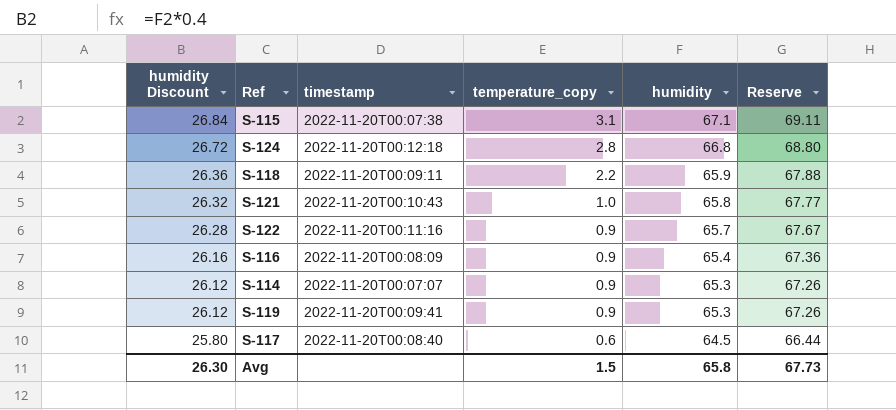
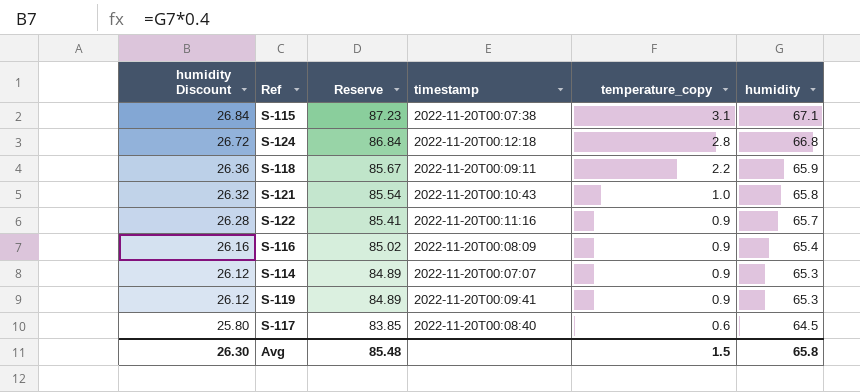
column Reserve | formula: [humidity] * 1.03 -> [humidity] * 1.3
column Reserve | position: 6 -> 3
Avg | Reserve: 67.73 -> 85.48

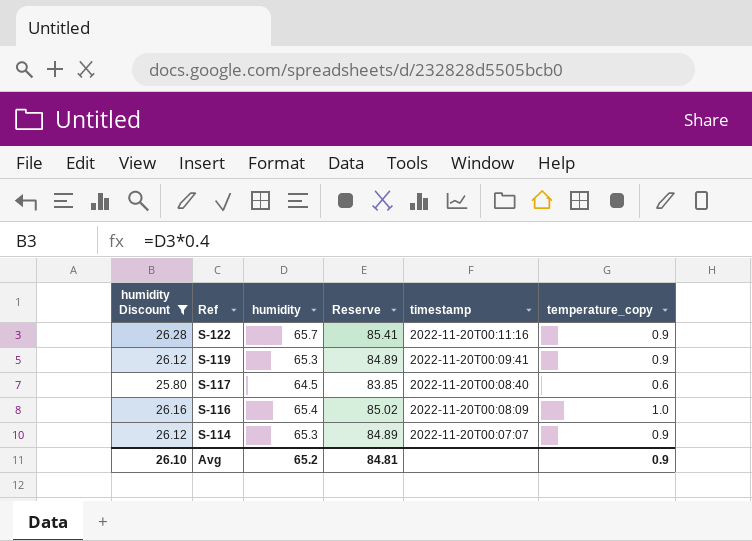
filter: none -> humidity Discount <= 26.28
row order: humidity Discount descending -> Ref descending
column humidity | position: 6 -> 3
S-116 | temperature_copy: 0.9 -> 1.0
Avg | humidity Discount: 26.30 -> 26.10
Avg | humidity: 65.8 -> 65.2
Avg | Reserve: 85.48 -> 84.81
Avg | temperature_copy: 1.5 -> 0.9

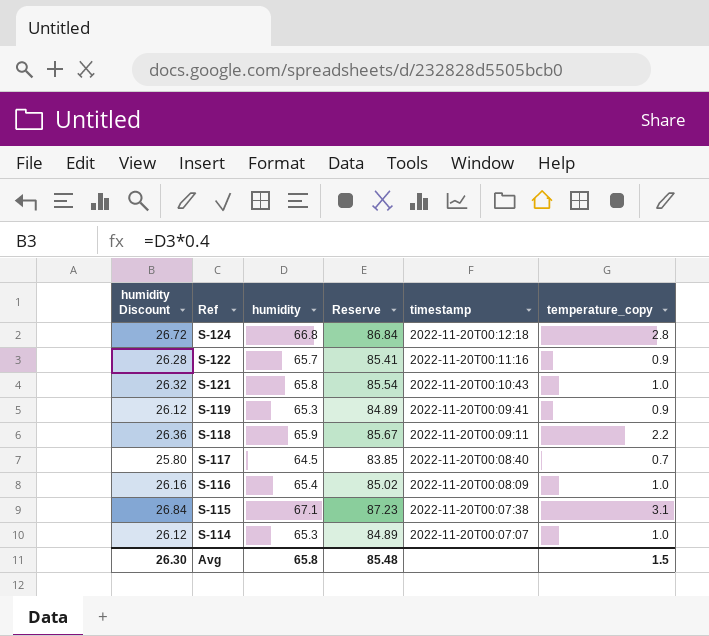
filter: humidity Discount <= 26.28 -> none
S-117 | temperature_copy: 0.6 -> 0.7
S-114 | temperature_copy: 0.9 -> 1.0
Avg | humidity Discount: 26.10 -> 26.30
Avg | humidity: 65.2 -> 65.8
Avg | Reserve: 84.81 -> 85.48
Avg | temperature_copy: 0.9 -> 1.5

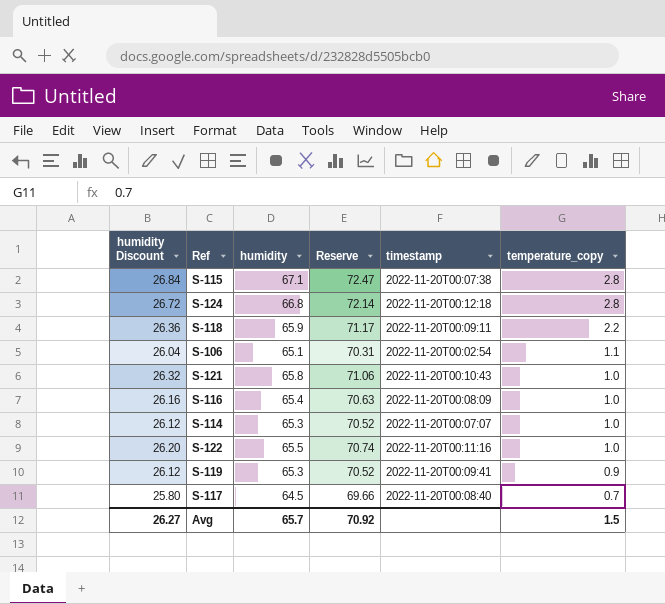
row order: Ref descending -> temperature_copy descending
column Reserve | formula: [humidity] * 1.3 -> [humidity] * 1.08
S-115 | temperature_copy: 3.1 -> 2.8
row S-106: none -> 26.04 | 65.1 | 70.31 | 2022-11-20T00:02:54 | 1.1
S-122 | humidity Discount: 26.28 -> 26.20
S-122 | humidity: 65.7 -> 65.5
S-122 | temperature_copy: 0.9 -> 1.0
Avg | humidity Discount: 26.30 -> 26.27
Avg | humidity: 65.8 -> 65.7
Avg | Reserve: 85.48 -> 70.92

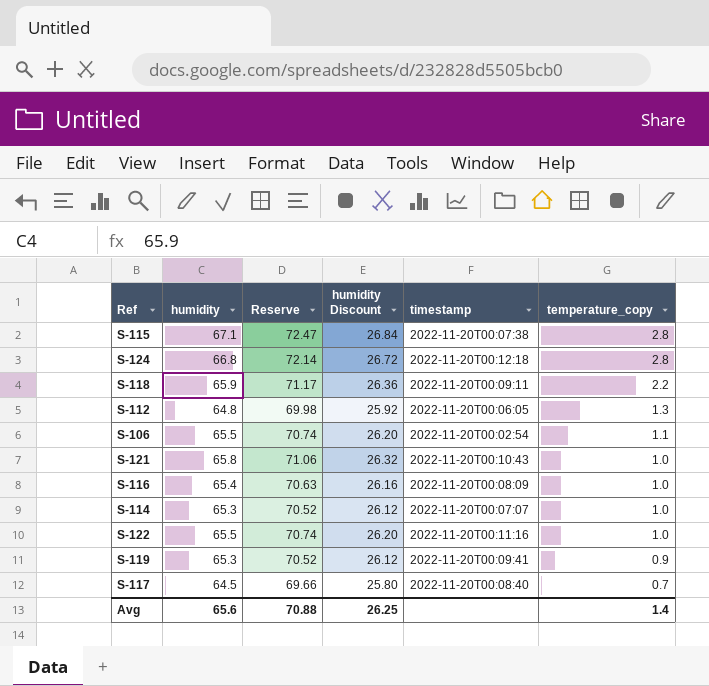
column humidity Discount | position: 1 -> 4
row S-112: none -> 64.8 | 69.98 | 25.92 | 2022-11-20T00:06:05 | 1.3
S-106 | humidity: 65.1 -> 65.5
S-106 | Reserve: 70.31 -> 70.74
S-106 | humidity Discount: 26.04 -> 26.20
Avg | humidity: 65.7 -> 65.6
Avg | Reserve: 70.92 -> 70.88
Avg | humidity Discount: 26.27 -> 26.25
Avg | temperature_copy: 1.5 -> 1.4

